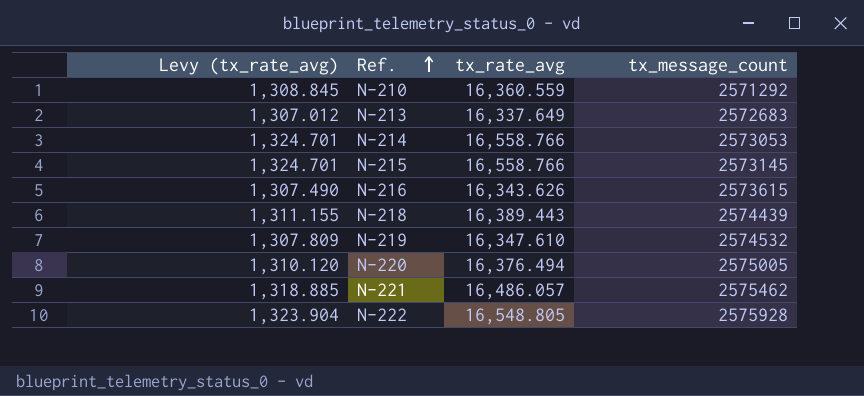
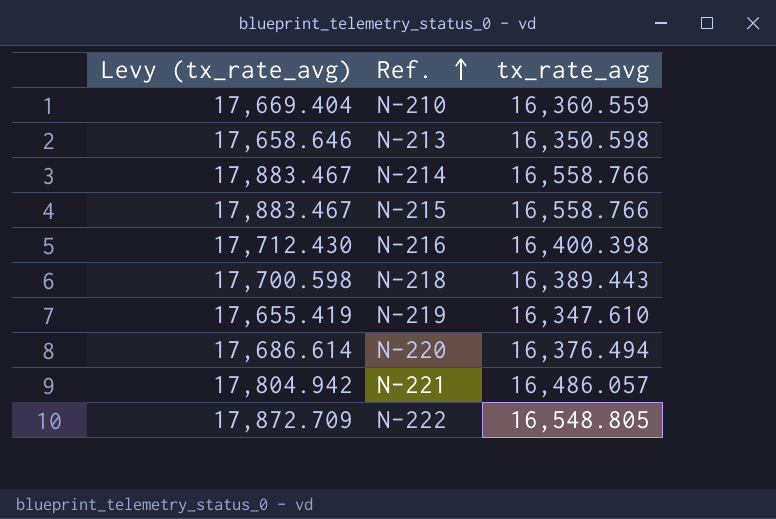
column tx_message_count | position: 4 -> none
column Levy (tx_rate_avg) | formula: [tx_rate_avg] * 0.08 -> [tx_rate_avg] * 1.08
N-213 | tx_rate_avg: 16,337.649 -> 16,350.598
N-216 | tx_rate_avg: 16,343.626 -> 16,400.398

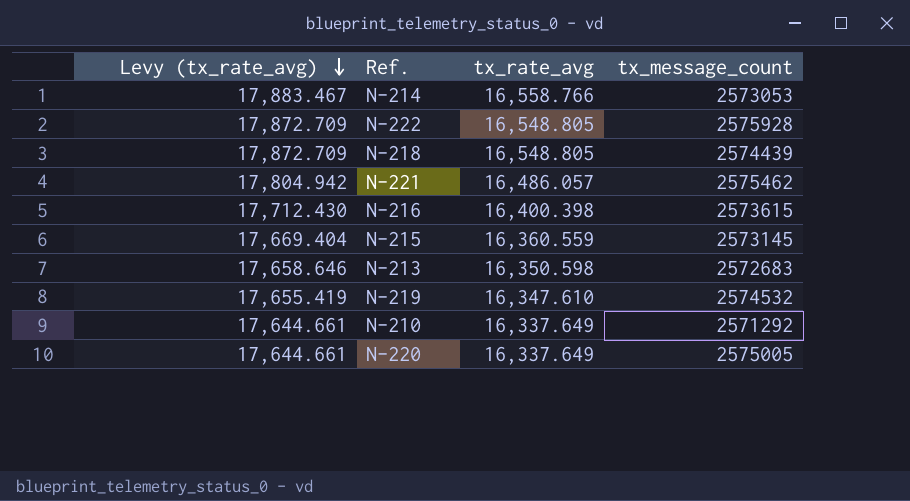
row order: Ref. ascending -> Levy (tx_rate_avg) descending
column tx_message_count | position: none -> 4
N-218 | Levy (tx_rate_avg): 17,700.598 -> 17,872.709
N-218 | tx_rate_avg: 16,389.443 -> 16,548.805
N-215 | Levy (tx_rate_avg): 17,883.467 -> 17,669.404
N-215 | tx_rate_avg: 16,558.766 -> 16,360.559
N-210 | Levy (tx_rate_avg): 17,669.404 -> 17,644.661
N-210 | tx_rate_avg: 16,360.559 -> 16,337.649
N-220 | Levy (tx_rate_avg): 17,686.614 -> 17,644.661
N-220 | tx_rate_avg: 16,376.494 -> 16,337.649

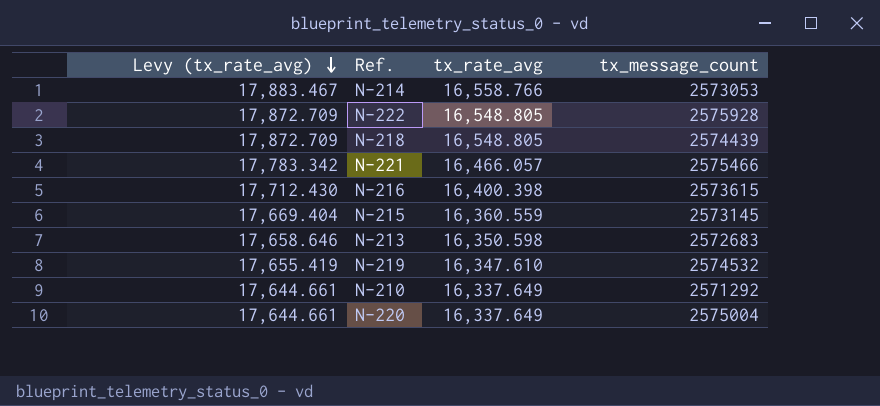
N-221 | Levy (tx_rate_avg): 17,804.942 -> 17,783.342
N-221 | tx_rate_avg: 16,486.057 -> 16,466.057
N-221 | tx_message_count: 2575462 -> 2575466
N-220 | tx_message_count: 2575005 -> 2575004

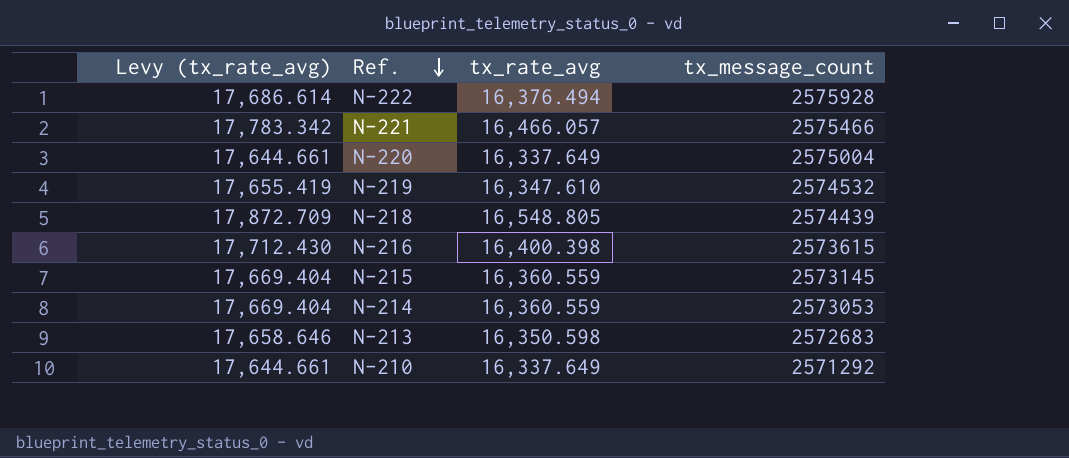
row order: Levy (tx_rate_avg) descending -> Ref. descending
N-222 | Levy (tx_rate_avg): 17,872.709 -> 17,686.614
N-222 | tx_rate_avg: 16,548.805 -> 16,376.494
N-214 | Levy (tx_rate_avg): 17,883.467 -> 17,669.404
N-214 | tx_rate_avg: 16,558.766 -> 16,360.559

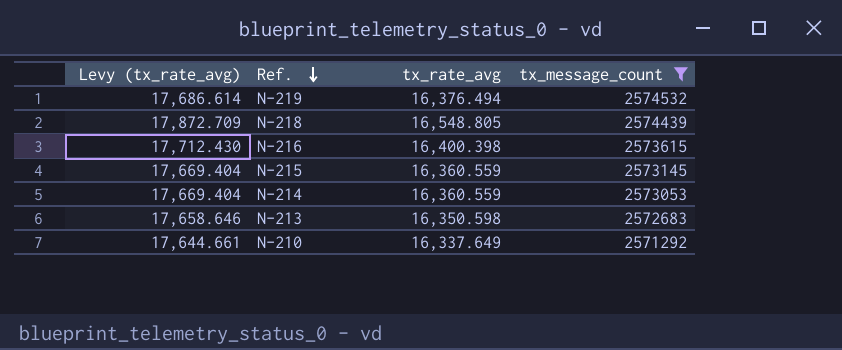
filter: none -> tx_message_count <= 2574532
N-219 | Levy (tx_rate_avg): 17,655.419 -> 17,686.614
N-219 | tx_rate_avg: 16,347.610 -> 16,376.494

